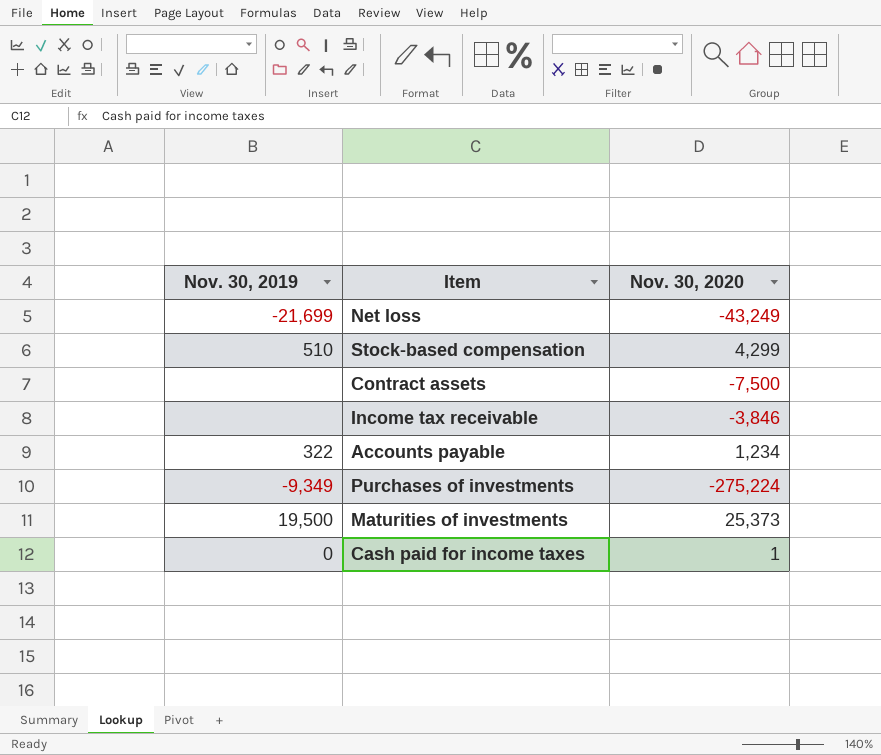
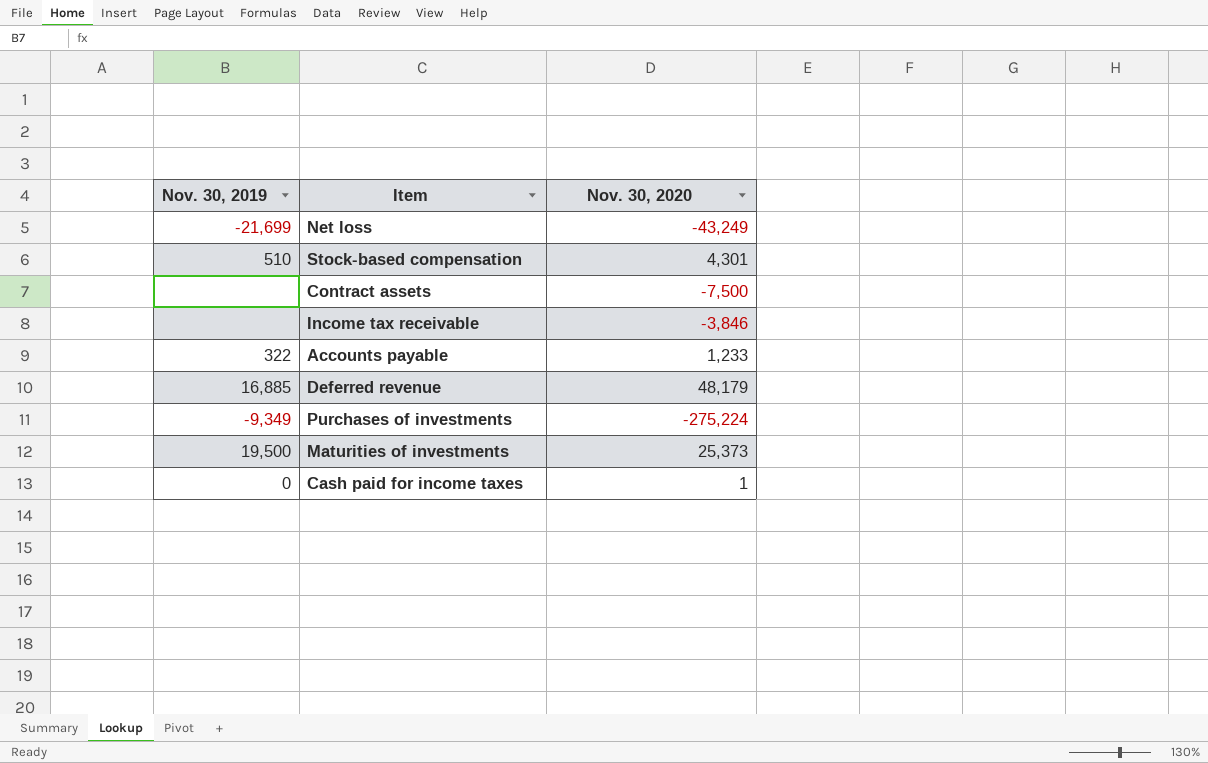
Stock-based compensation | Nov. 30, 2020: 4,299 -> 4,301
Accounts payable | Nov. 30, 2020: 1,234 -> 1,233
row Deferred revenue: none -> 16,885 | 48,179

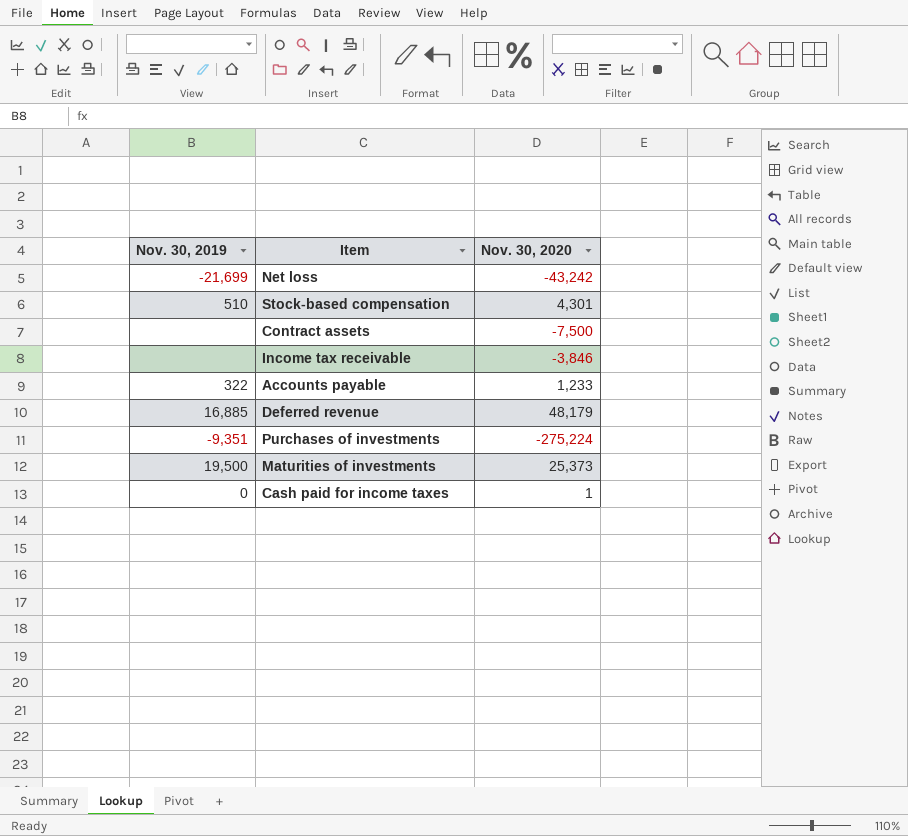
Net loss | Nov. 30, 2020: -43,249 -> -43,242
Purchases of investments | Nov. 30, 2019: -9,349 -> -9,351

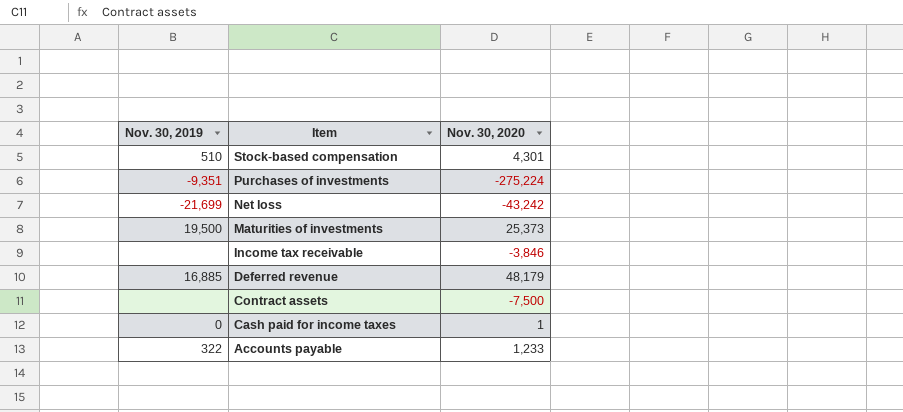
row order: none -> Item descending

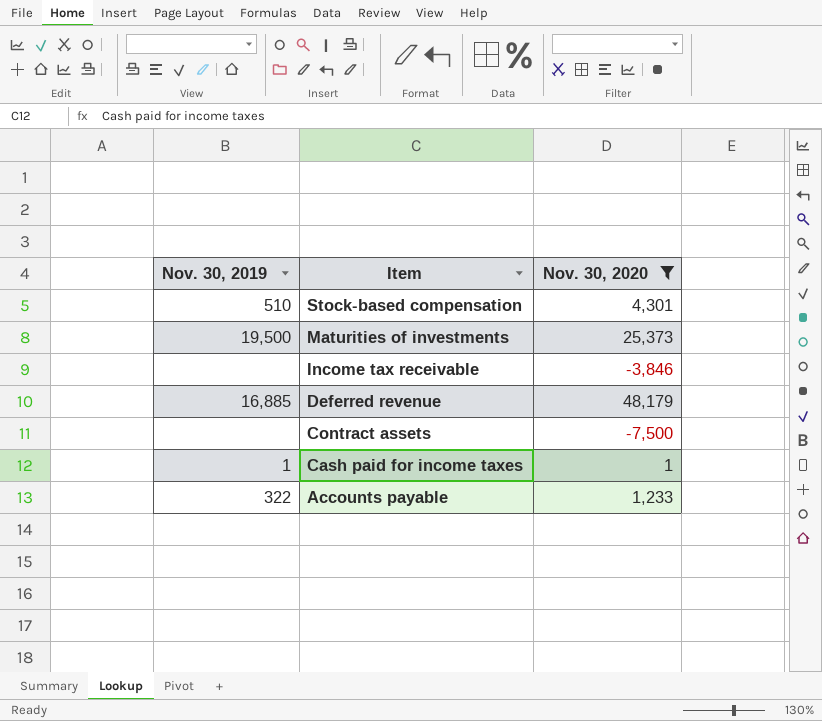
filter: none -> Nov. 30, 2020 >= -7,500
Cash paid for income taxes | Nov. 30, 2019: 0 -> 1

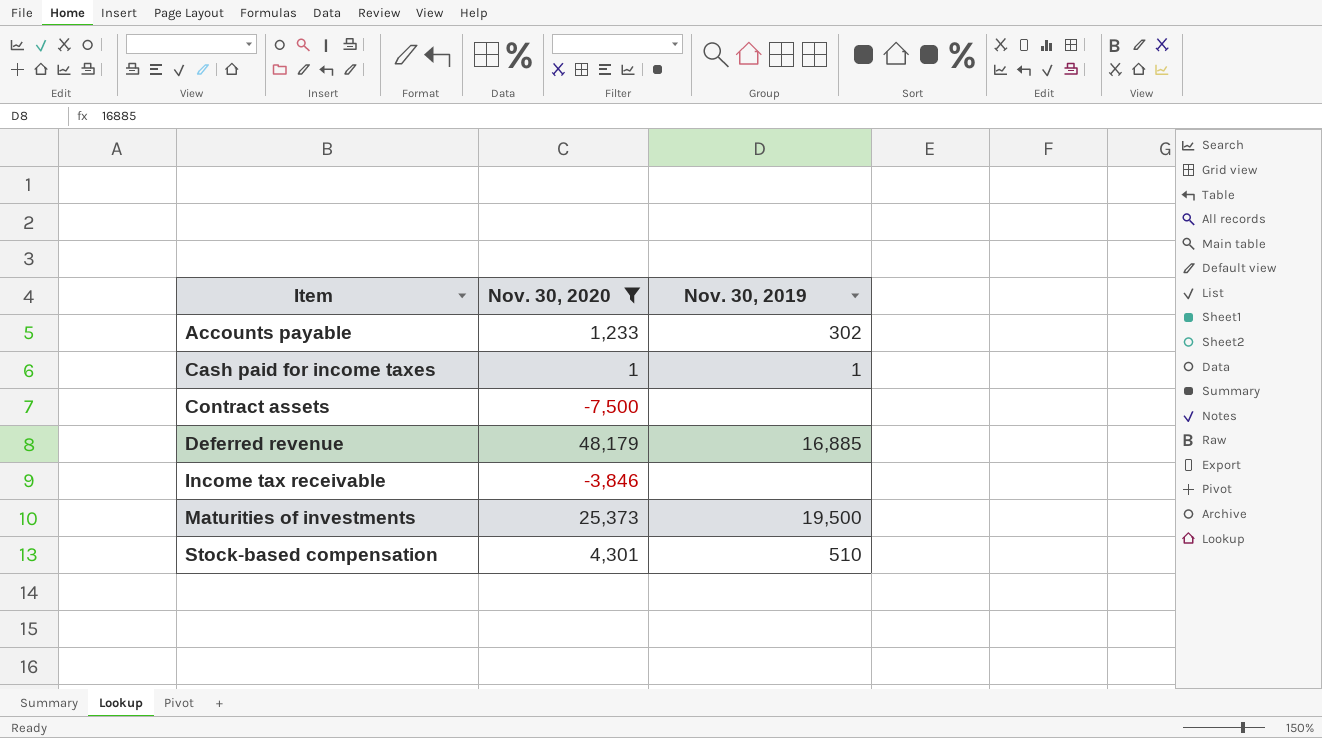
row order: Item descending -> Item ascending
column Nov. 30, 2019 | position: 1 -> 3
Accounts payable | Nov. 30, 2019: 322 -> 302

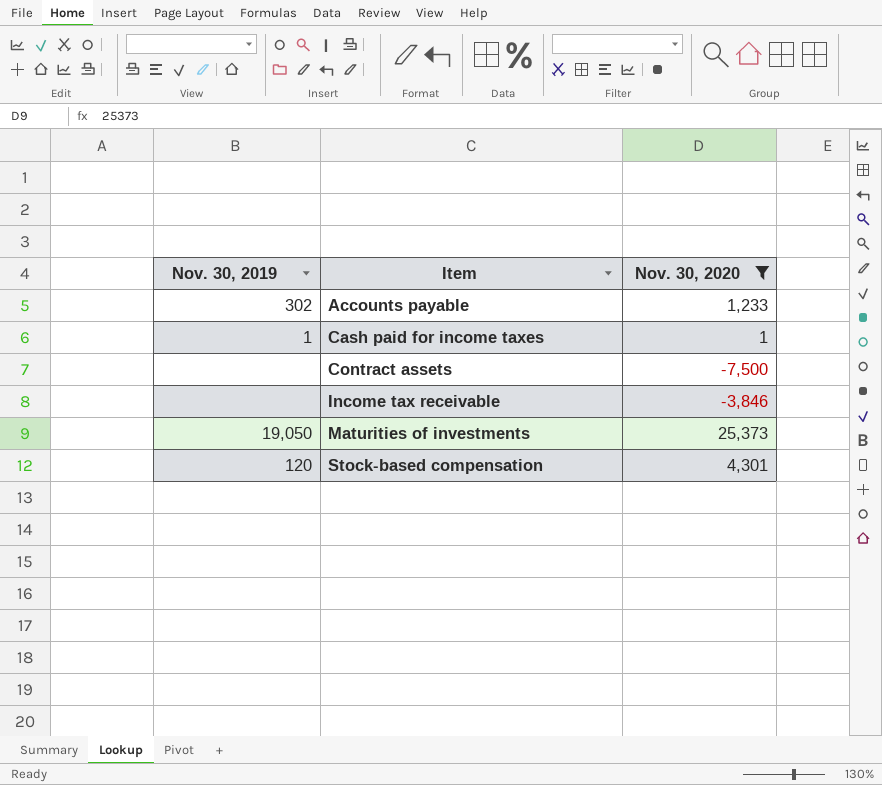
column Nov. 30, 2019 | position: 3 -> 1
row Deferred revenue: 48,179 | 16,885 -> none
Maturities of investments | Nov. 30, 2019: 19,500 -> 19,050
Stock-based compensation | Nov. 30, 2019: 510 -> 120

